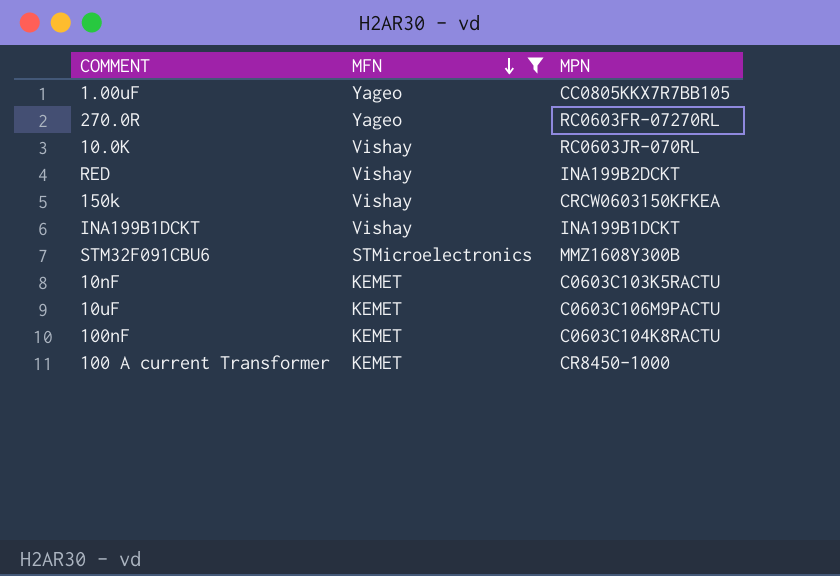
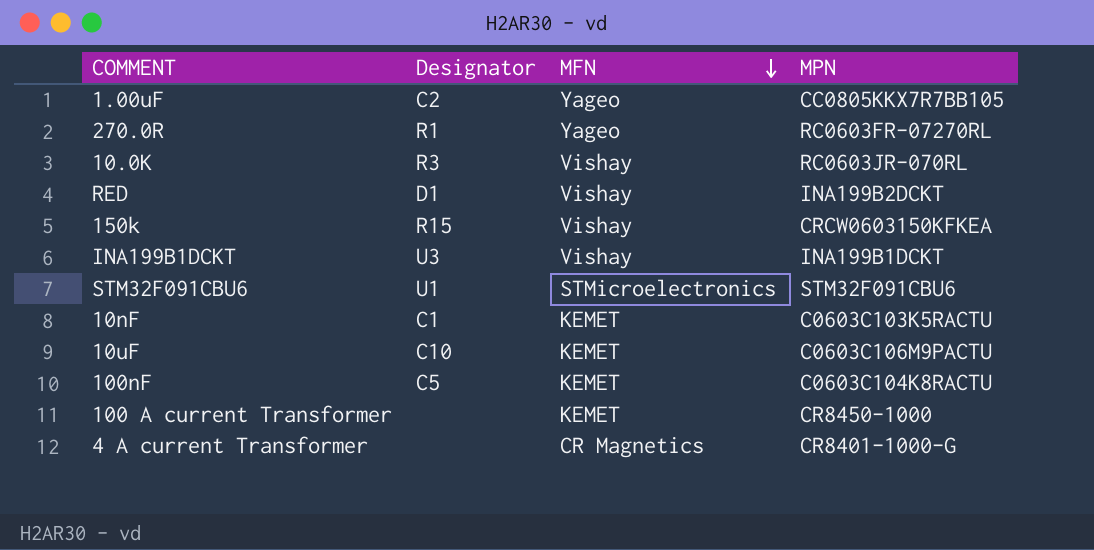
filter: MFN != CR Magnetics -> none
column Designator | position: none -> 2
STM32F091CBU6 | MPN: MMZ1608Y300B -> STM32F091CBU6

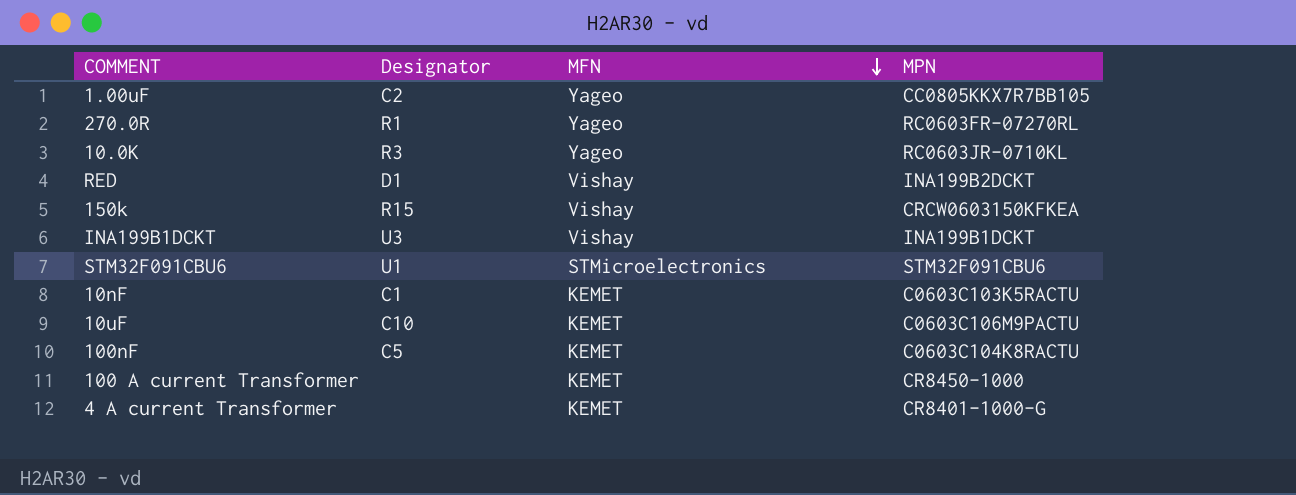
10.0K | MFN: Vishay -> Yageo
10.0K | MPN: RC0603JR-070RL -> RC0603JR-0710KL
4 A current Transformer | MFN: CR Magnetics -> KEMET

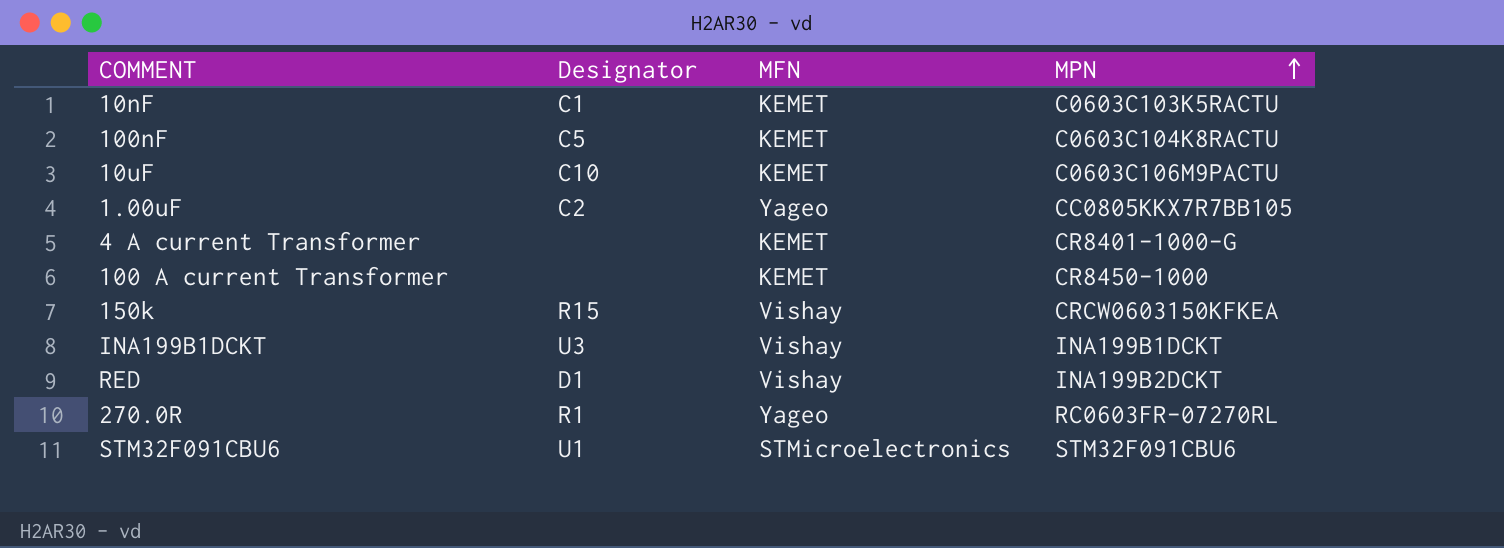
row order: MFN descending -> MPN ascending
row 10.0K: R3 | Yageo | RC0603JR-0710KL -> none

